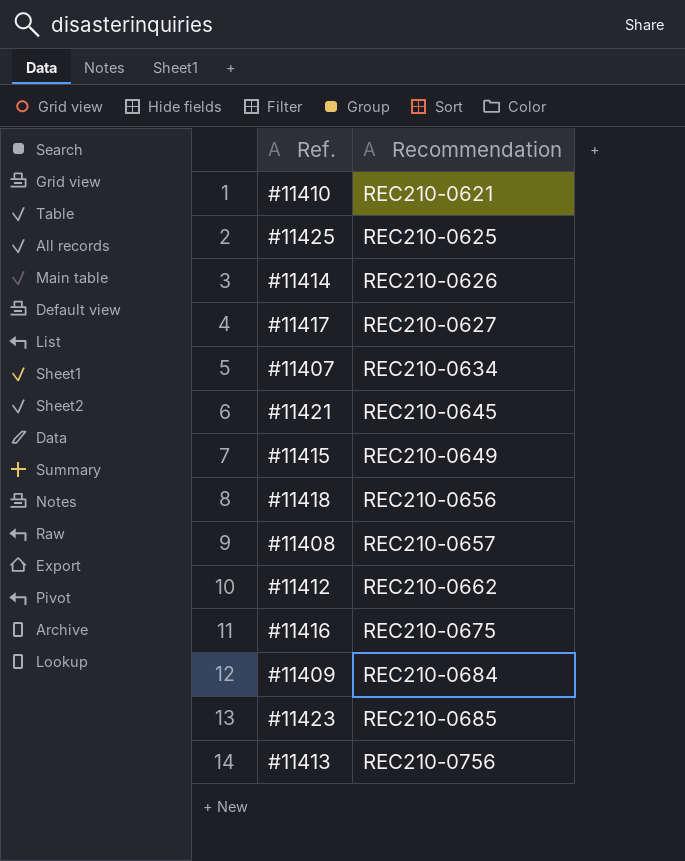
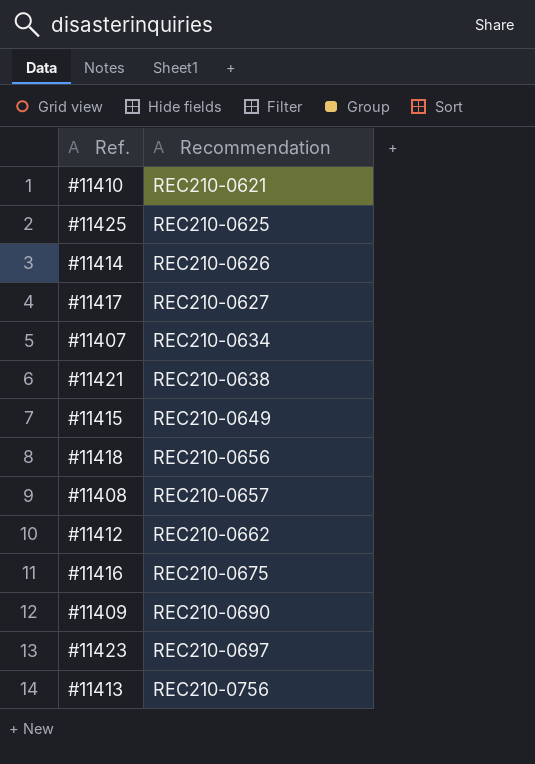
#11421 | Recommendation: REC210-0645 -> REC210-0638
#11409 | Recommendation: REC210-0684 -> REC210-0690
#11423 | Recommendation: REC210-0685 -> REC210-0697

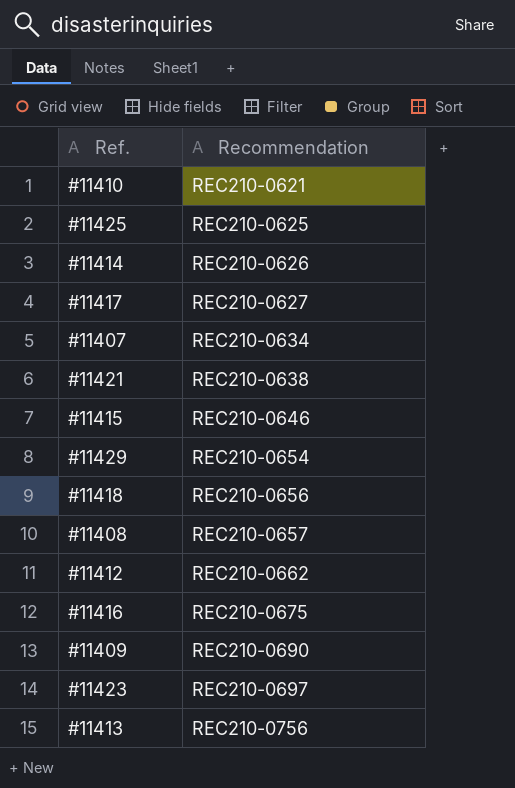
#11415 | Recommendation: REC210-0649 -> REC210-0646
row #11429: none -> REC210-0654

